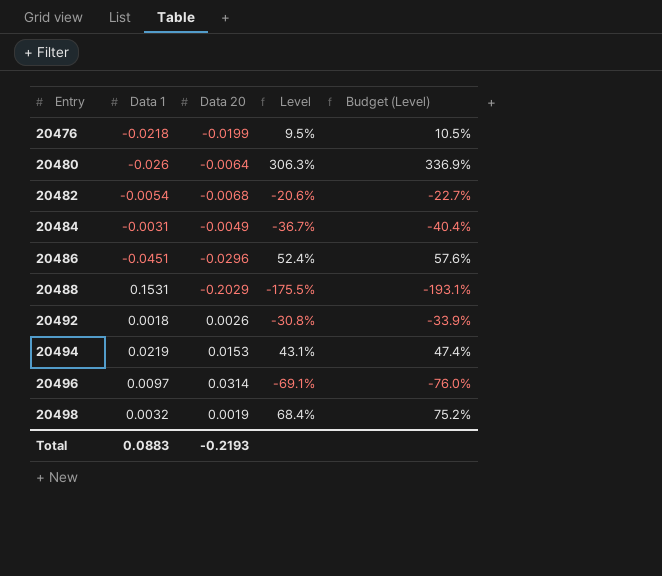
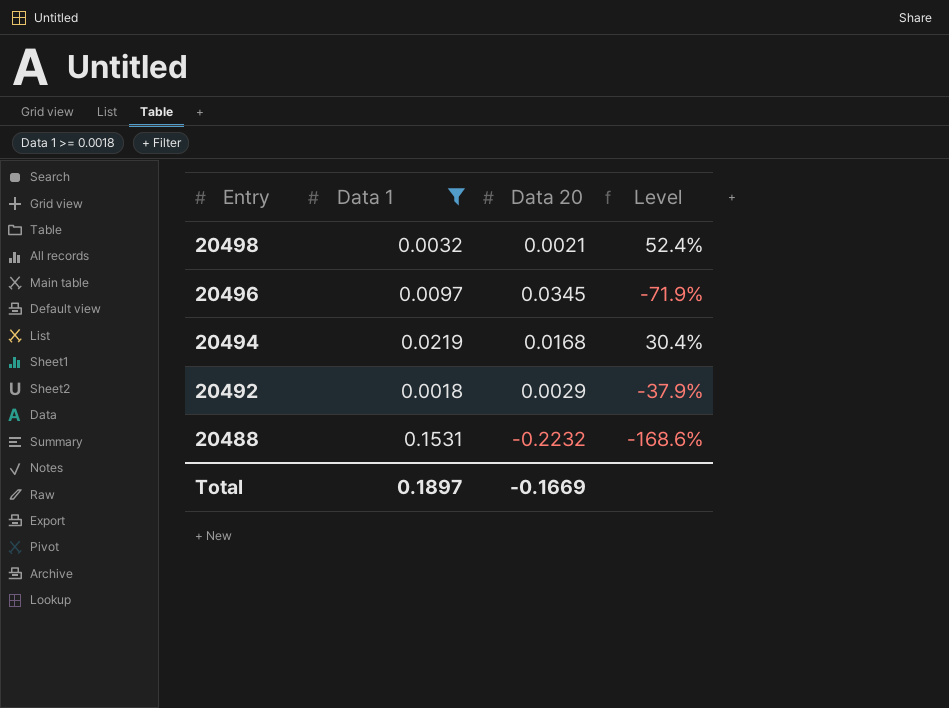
filter: none -> Data 1 >= 0.0018
row order: Entry ascending -> Entry descending
column Budget (Level) | formula: [Level] * 1.1 -> none
20498 | Data 20: 0.0019 -> 0.0021
20498 | Level: 68.4% -> 52.4%
20496 | Data 20: 0.0314 -> 0.0345
20496 | Level: -69.1% -> -71.9%
20494 | Data 20: 0.0153 -> 0.0168
20494 | Level: 43.1% -> 30.4%
20492 | Data 20: 0.0026 -> 0.0029
20492 | Level: -30.8% -> -37.9%
20488 | Data 20: -0.2029 -> -0.2232
20488 | Level: -175.5% -> -168.6%
Total | Data 1: 0.0883 -> 0.1897
Total | Data 20: -0.2193 -> -0.1669

